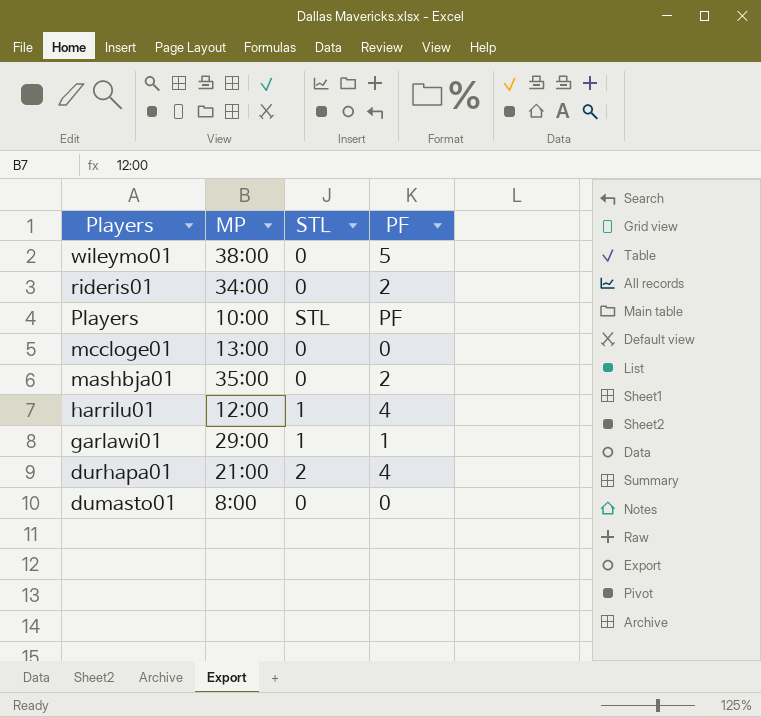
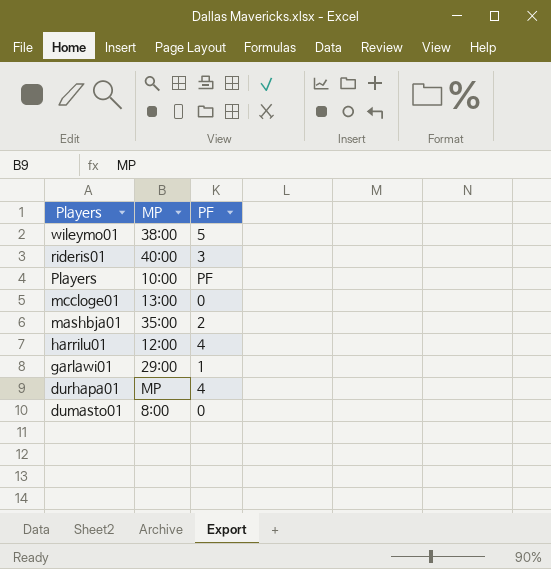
column STL | position: 3 -> none
rideris01 | MP: 34:00 -> 40:00
rideris01 | PF: 2 -> 3
durhapa01 | MP: 21:00 -> MP

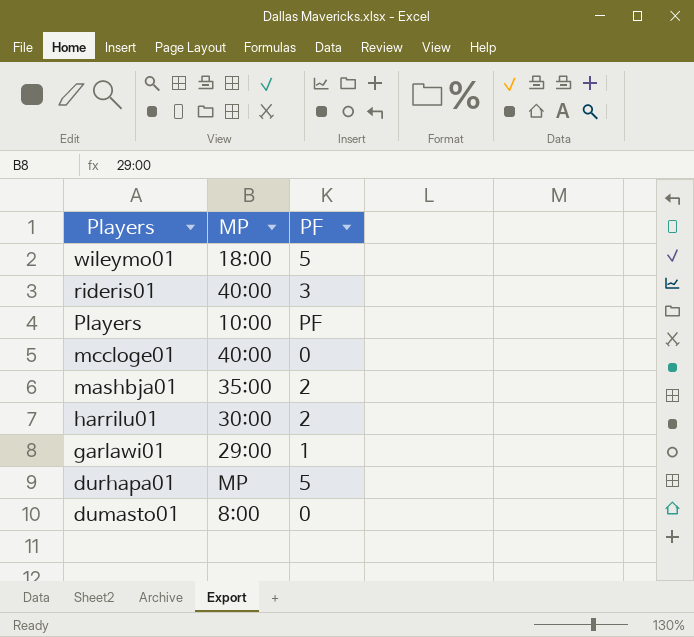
wileymo01 | MP: 38:00 -> 18:00
mccloge01 | MP: 13:00 -> 40:00
harrilu01 | MP: 12:00 -> 30:00
harrilu01 | PF: 4 -> 2
durhapa01 | PF: 4 -> 5

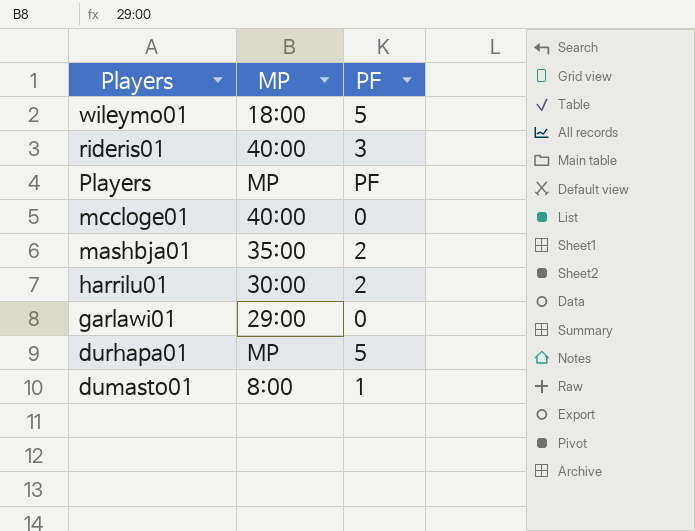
Players | MP: 10:00 -> MP
garlawi01 | PF: 1 -> 0
dumasto01 | PF: 0 -> 1

